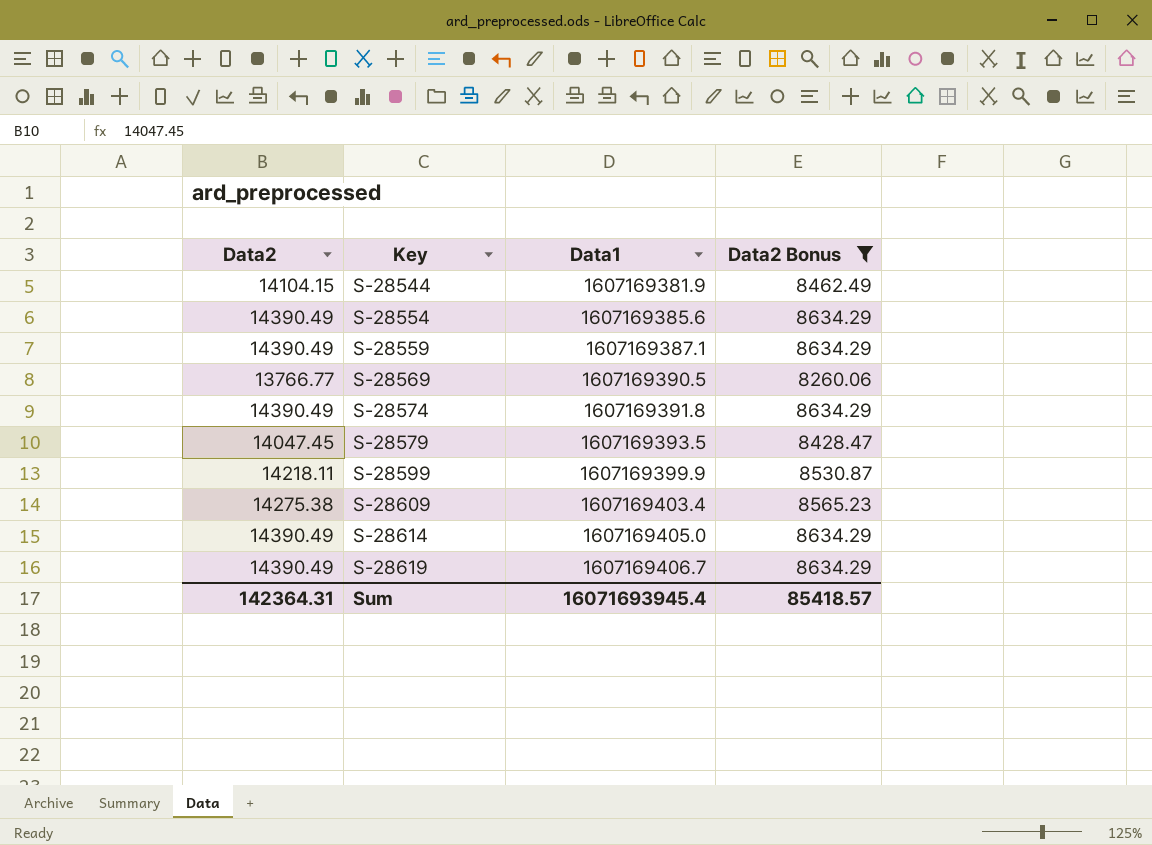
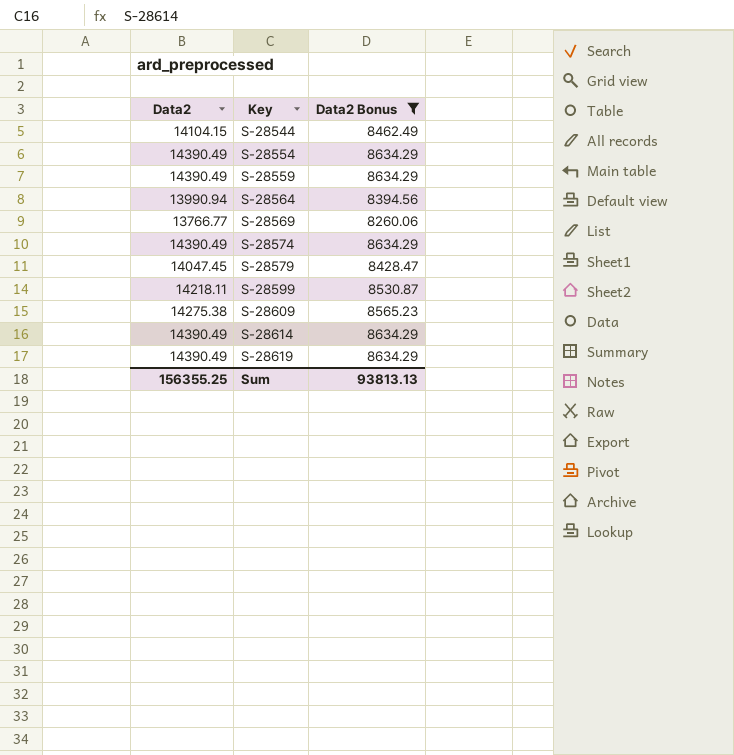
column Data1 | position: 3 -> none
row S-28564: none -> 13990.94 | 8394.56
Sum | Data2: 142364.31 -> 156355.25
Sum | Data2 Bonus: 85418.57 -> 93813.13

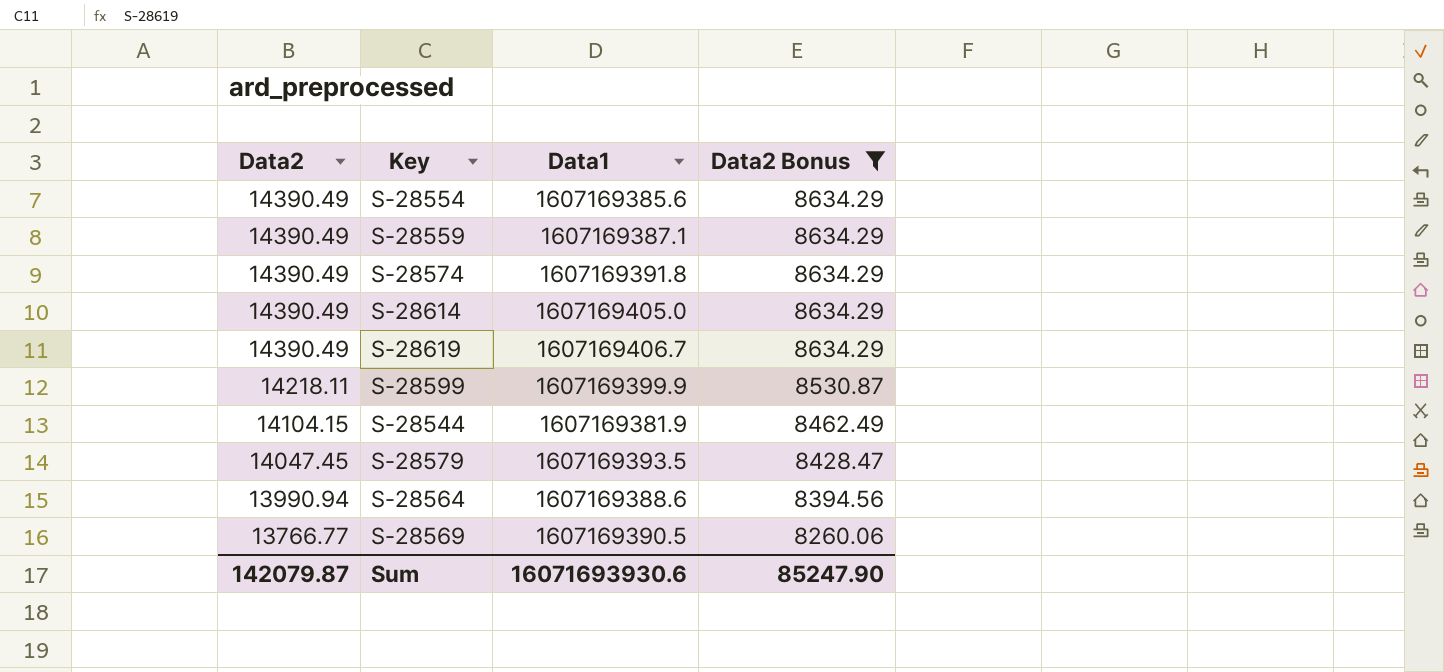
row order: Key ascending -> Data2 descending
column Data1 | position: none -> 3
row S-28609: 14275.38 | 8565.23 -> none
Sum | Data2: 156355.25 -> 142079.87
Sum | Data2 Bonus: 93813.13 -> 85247.90

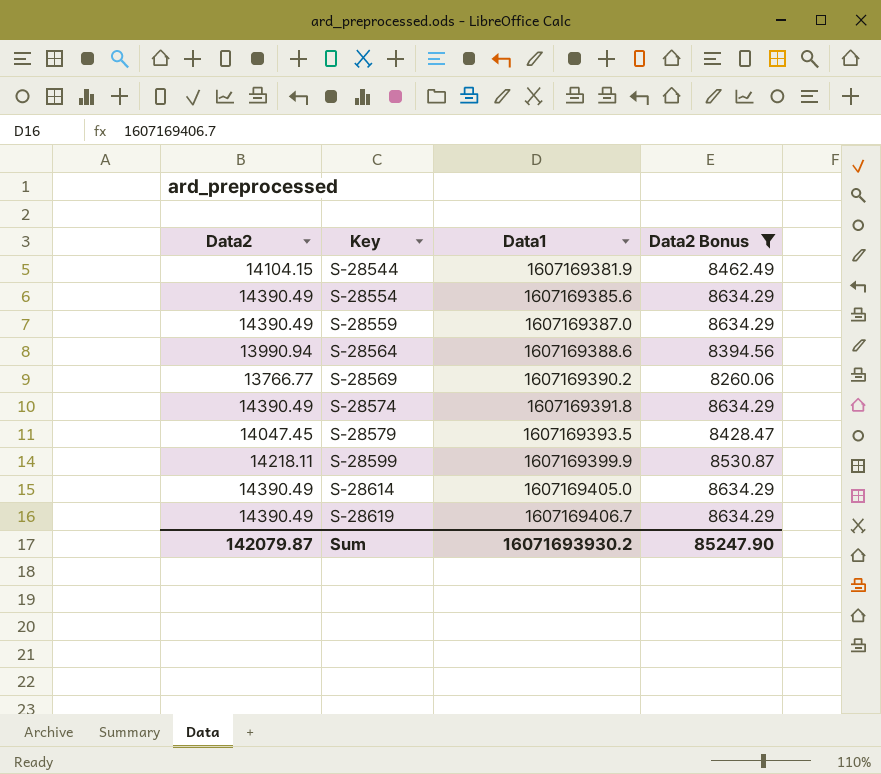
row order: Data2 descending -> Key ascending
S-28559 | Data1: 1607169387.1 -> 1607169387.0
S-28569 | Data1: 1607169390.5 -> 1607169390.2
Sum | Data1: 16071693930.6 -> 16071693930.2

